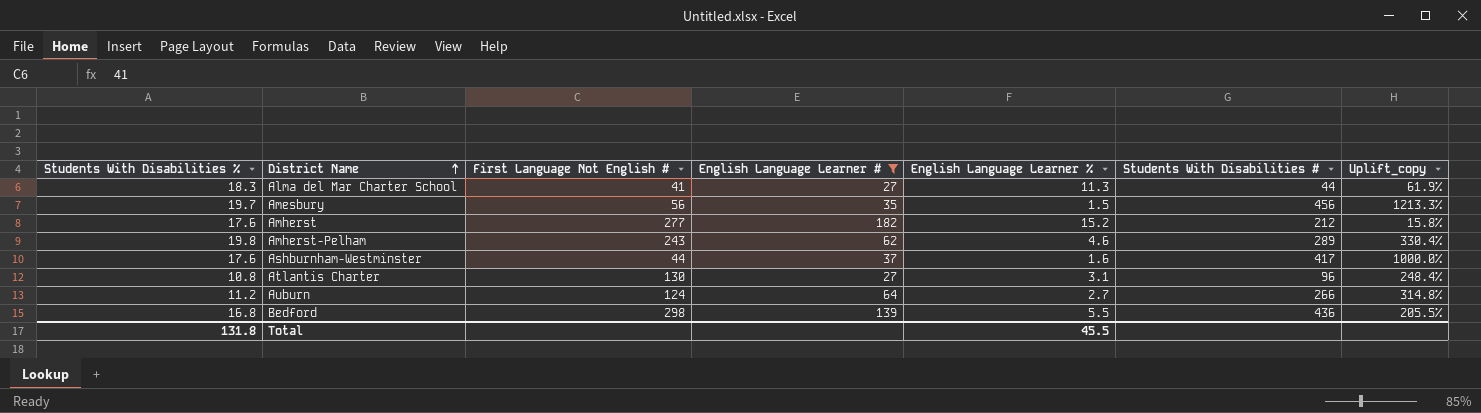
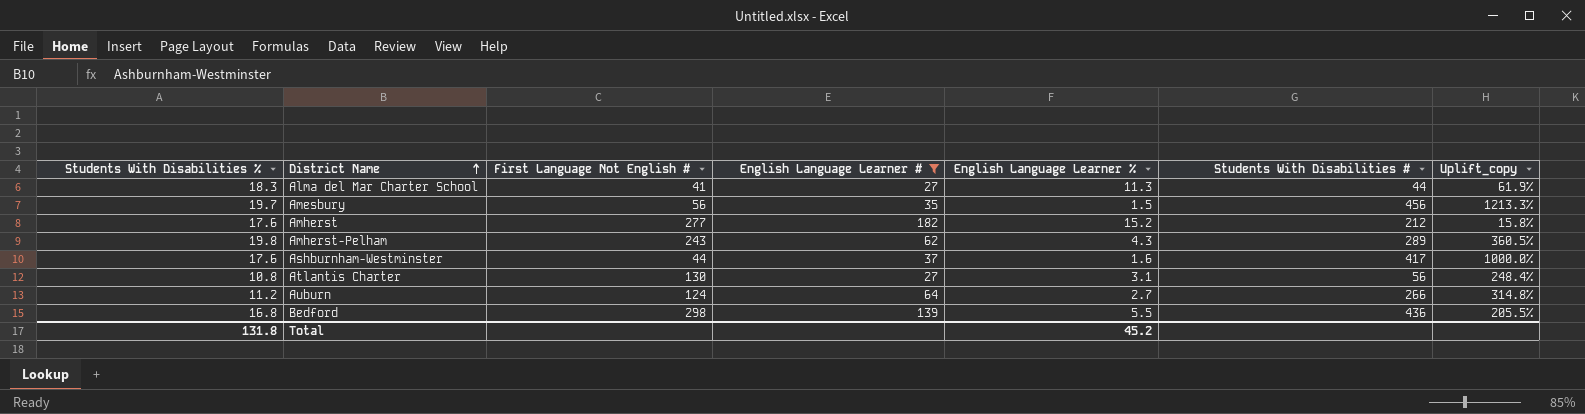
Amherst-Pelham | English Language Learner %: 4.6 -> 4.3
Amherst-Pelham | Uplift_copy: 330.4% -> 360.5%
Atlantis Charter | Students With Disabilities #: 96 -> 56
Total | English Language Learner %: 45.5 -> 45.2

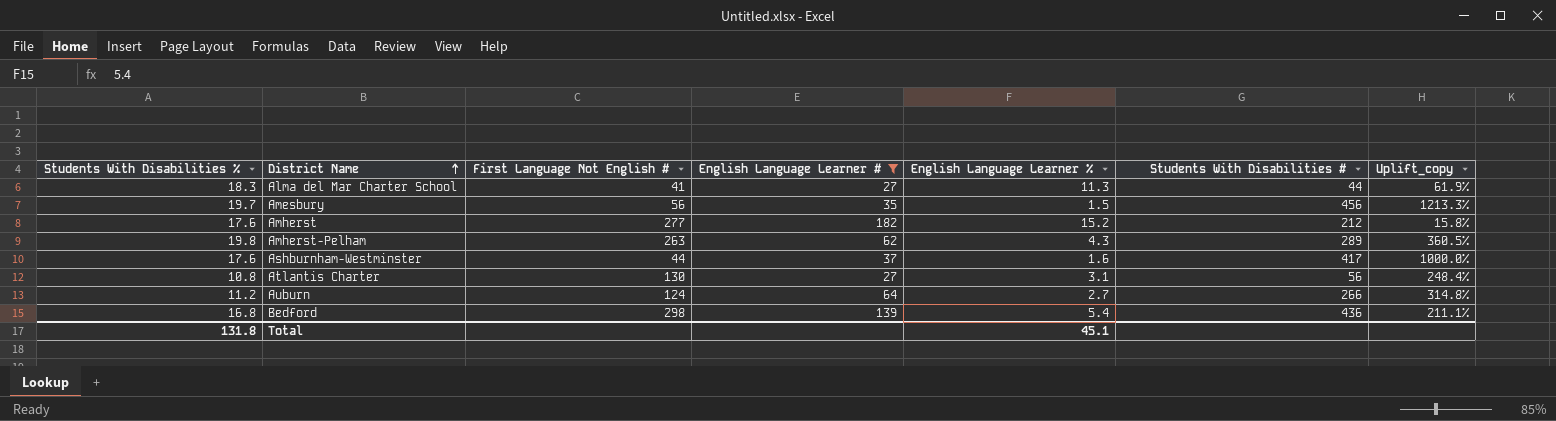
Amherst-Pelham | First Language Not English #: 243 -> 263
Bedford | English Language Learner %: 5.5 -> 5.4
Bedford | Uplift_copy: 205.5% -> 211.1%
Total | English Language Learner %: 45.2 -> 45.1

